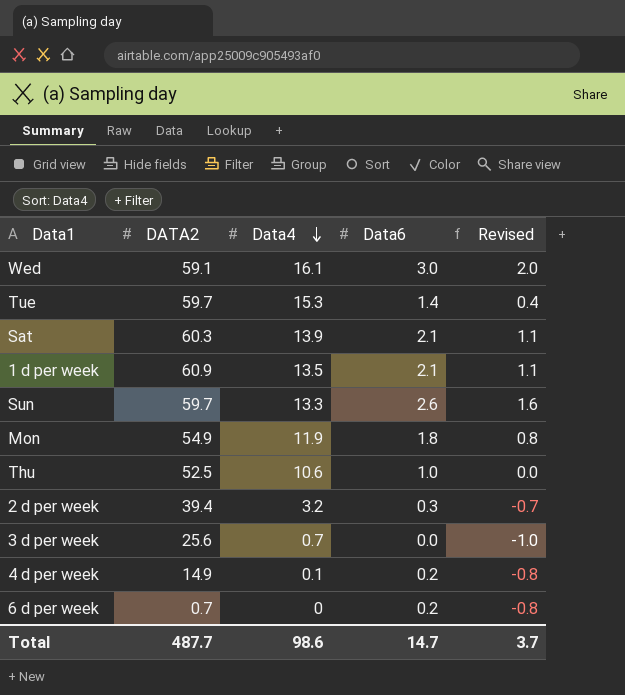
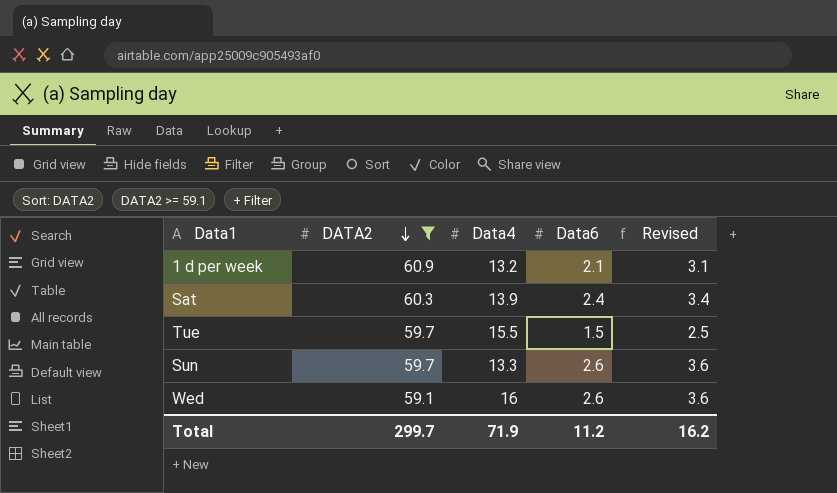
filter: none -> DATA2 >= 59.1
row order: Data4 descending -> DATA2 descending
column Revised | formula: [Data6] - 1 -> [Data6] + 1
1 d per week | Data4: 13.5 -> 13.2
Sat | Data6: 2.1 -> 2.4
Tue | Data4: 15.3 -> 15.5
Tue | Data6: 1.4 -> 1.5
Wed | Data4: 16.1 -> 16
Wed | Data6: 3.0 -> 2.6
Total | DATA2: 487.7 -> 299.7
Total | Data4: 98.6 -> 71.9
Total | Data6: 14.7 -> 11.2
Total | Revised: 3.7 -> 16.2

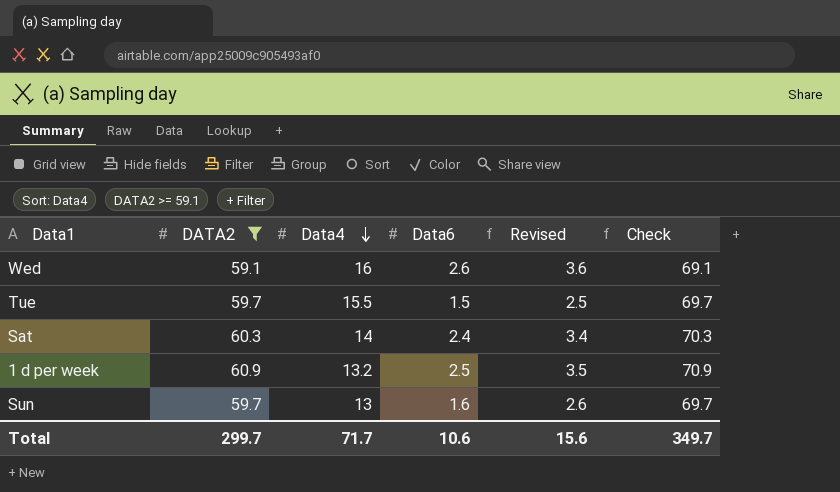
row order: DATA2 descending -> Data4 descending
column Check | formula: none -> [DATA2] + 10
Sat | Data4: 13.9 -> 14
1 d per week | Data6: 2.1 -> 2.5
1 d per week | Revised: 3.1 -> 3.5
Sun | Data4: 13.3 -> 13
Sun | Data6: 2.6 -> 1.6
Sun | Revised: 3.6 -> 2.6
Total | Data4: 71.9 -> 71.7
Total | Data6: 11.2 -> 10.6
Total | Revised: 16.2 -> 15.6

